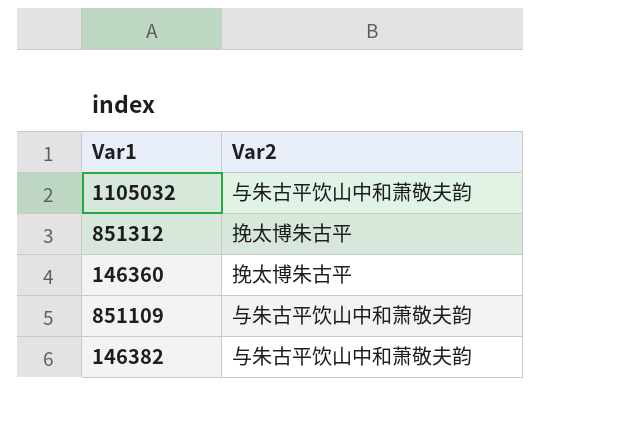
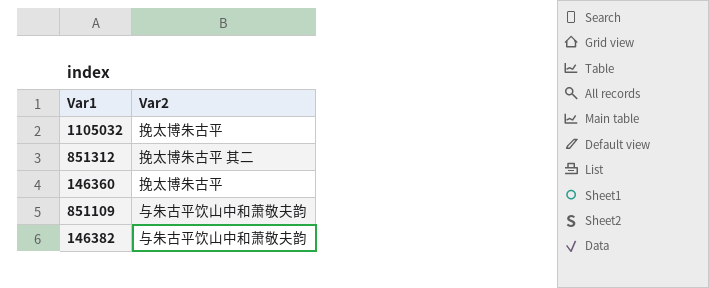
1105032 | Var2: 与朱古平饮山中和萧敬夫韵 -> 挽太博朱古平
851312 | Var2: 挽太博朱古平 -> 挽太博朱古平 其二

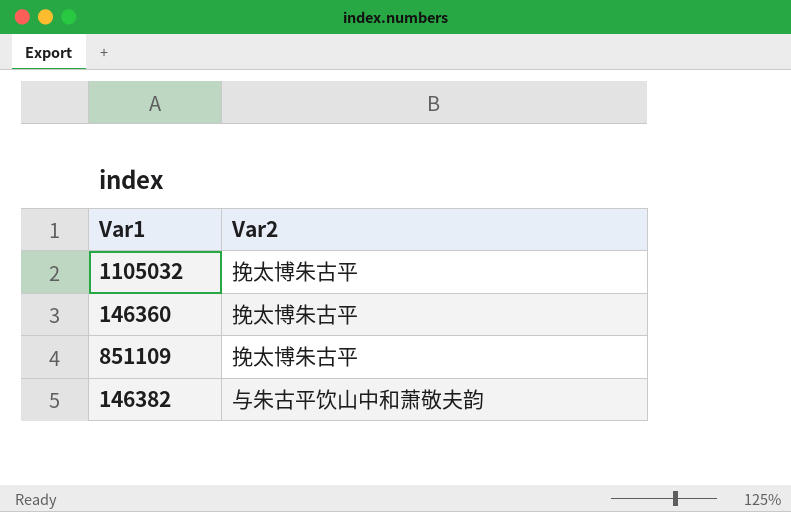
row 851312: 挽太博朱古平 其二 -> none
851109 | Var2: 与朱古平饮山中和萧敬夫韵 -> 挽太博朱古平

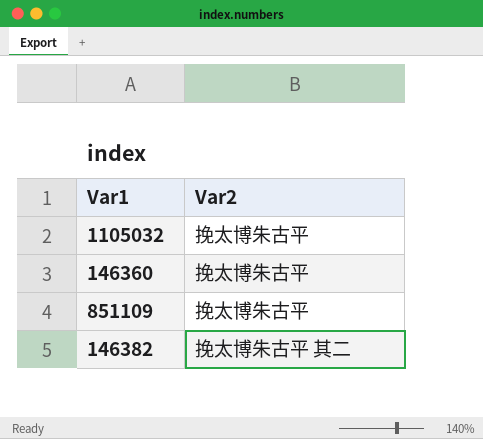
146382 | Var2: 与朱古平饮山中和萧敬夫韵 -> 挽太博朱古平 其二

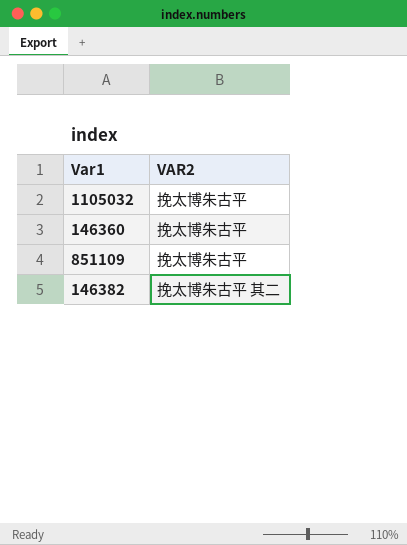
column name: Var2 -> VAR2

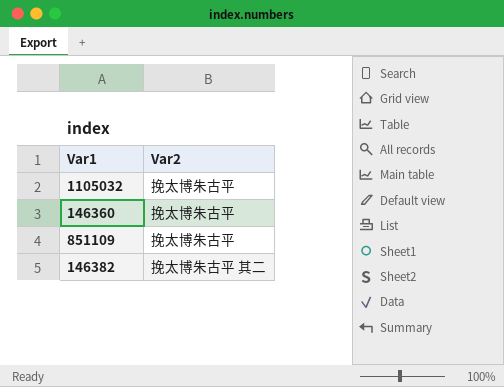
column name: VAR2 -> Var2

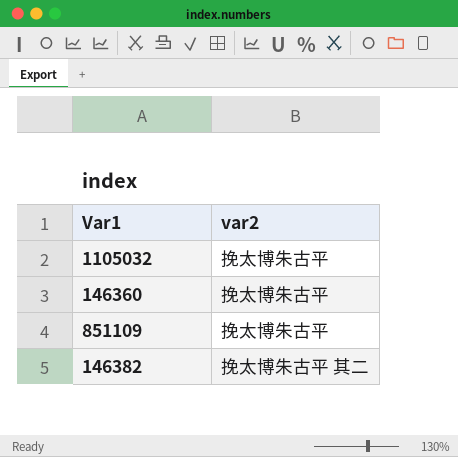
column name: Var2 -> var2

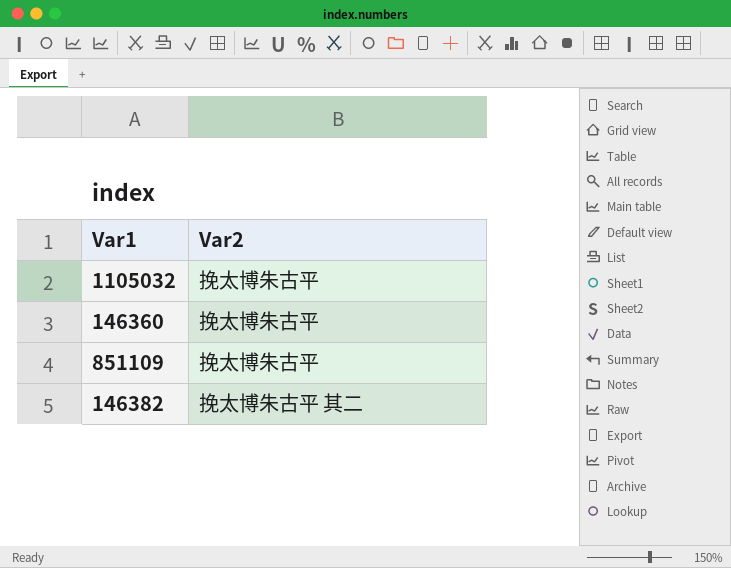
column name: var2 -> Var2

